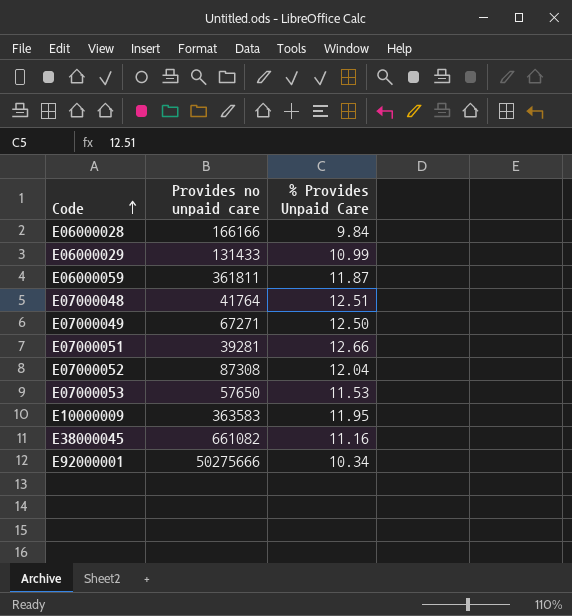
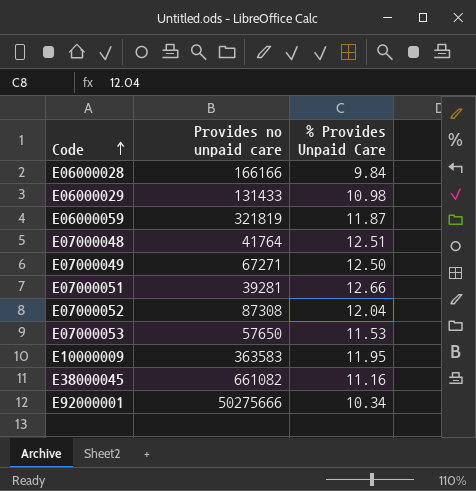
E06000029 | % Provides Unpaid Care: 10.99 -> 10.98
E06000059 | Provides no unpaid care: 361811 -> 321819

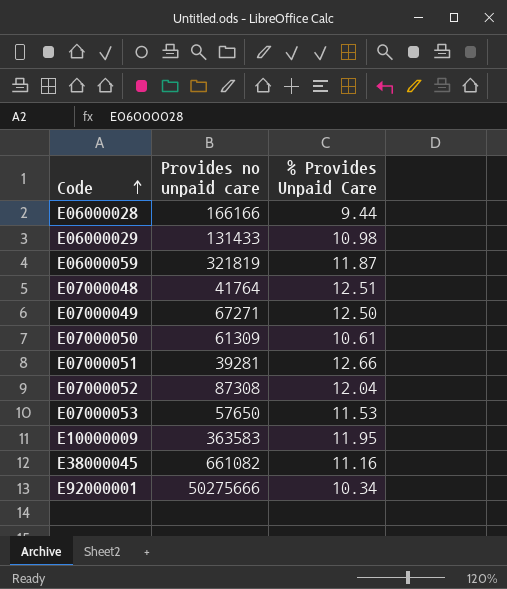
E06000028 | % Provides Unpaid Care: 9.84 -> 9.44
row E07000050: none -> 61309 | 10.61

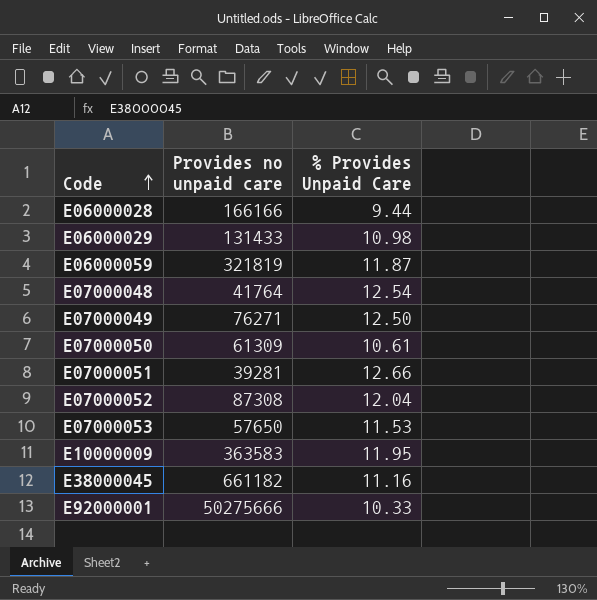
E07000048 | % Provides Unpaid Care: 12.51 -> 12.54
E07000049 | Provides no unpaid care: 67271 -> 76271
E38000045 | Provides no unpaid care: 661082 -> 661182
E92000001 | % Provides Unpaid Care: 10.34 -> 10.33

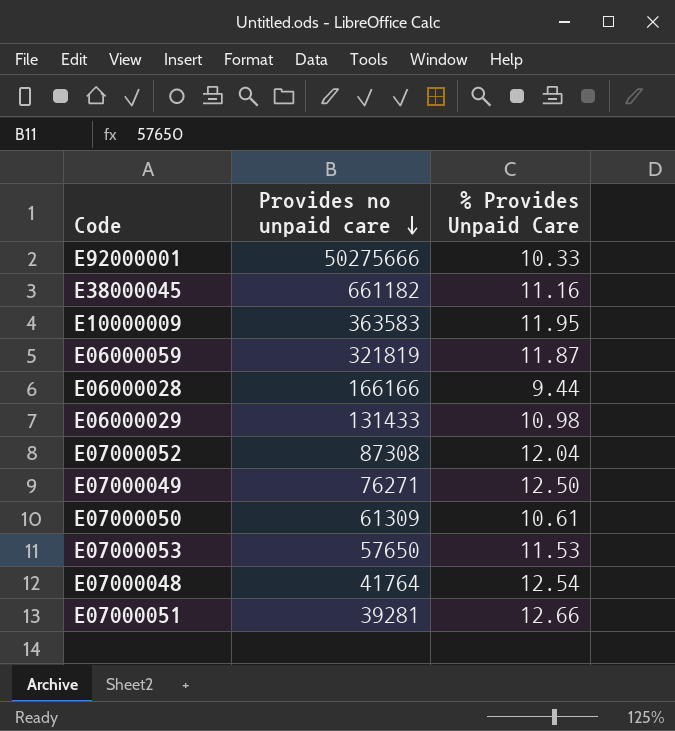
row order: Code ascending -> Provides no unpaid care descending

